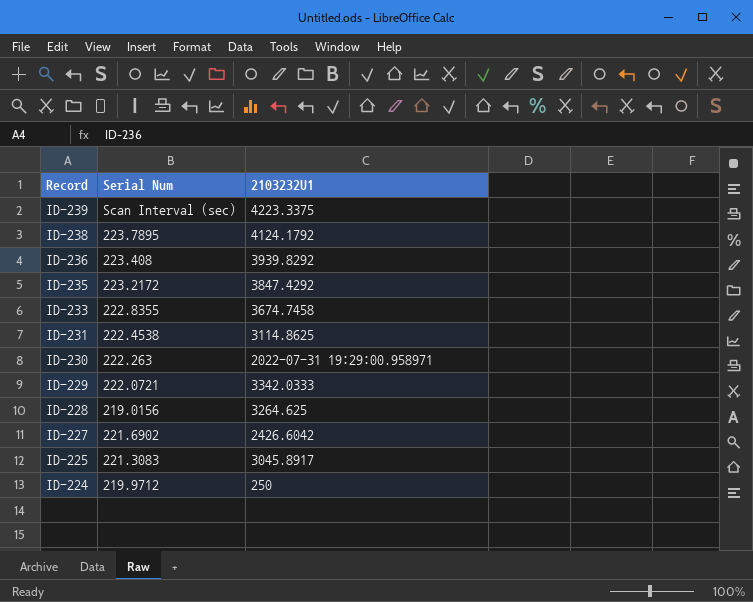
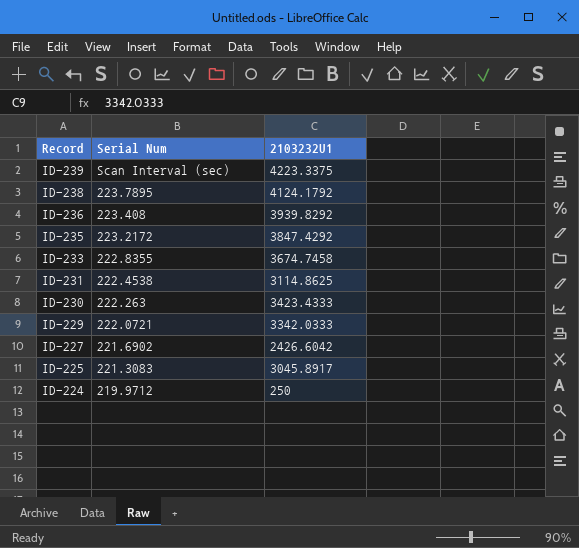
row ID-228: 219.0156 | 3264.625 -> none
ID-230 | 2103232U1: 2022-07-31 19:29:00.958971 -> 3423.4333

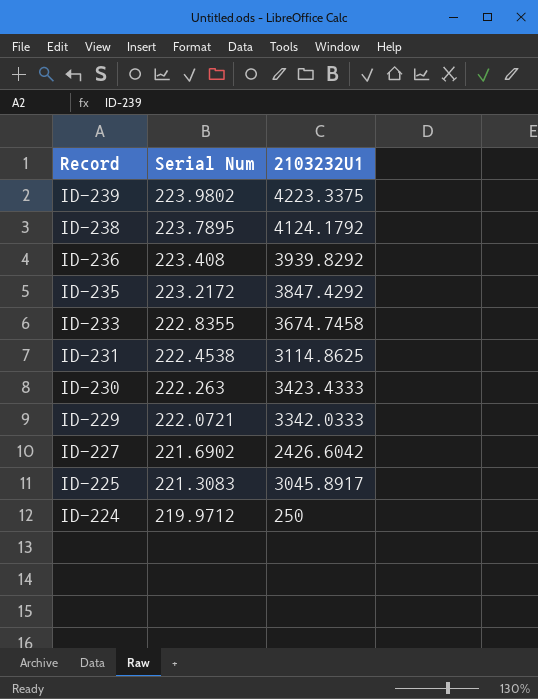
ID-239 | Serial Num: Scan Interval (sec) -> 223.9802

